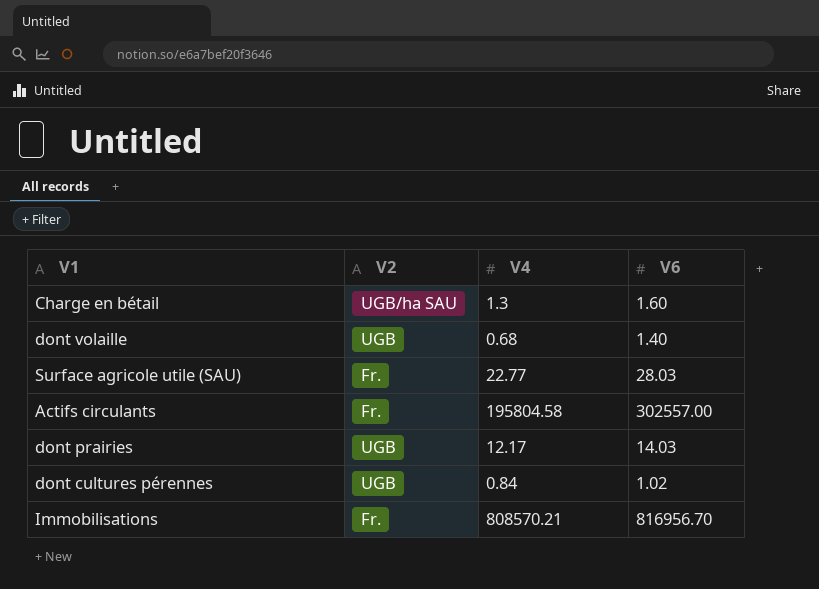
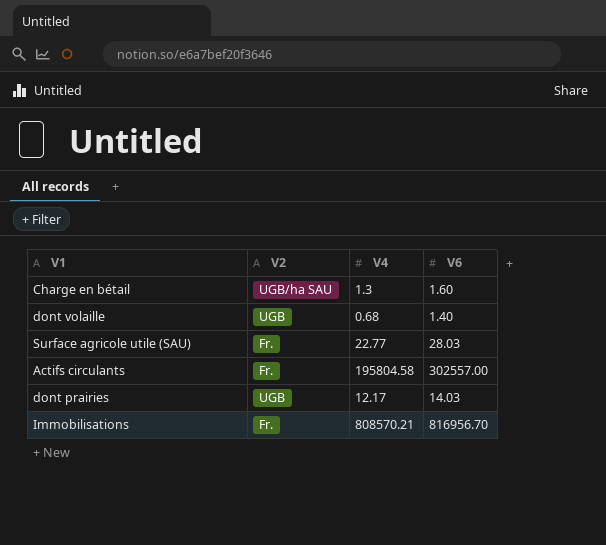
row dont cultures pérennes: UGB | 0.84 | 1.02 -> none

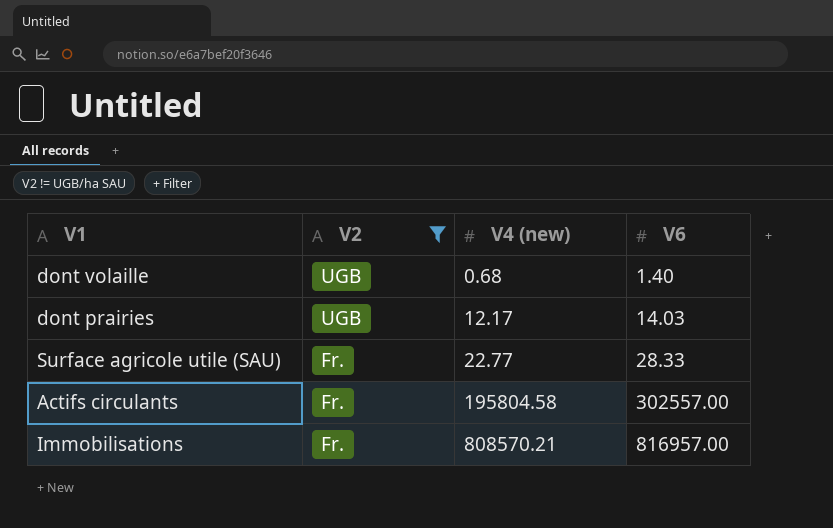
filter: none -> V2 != UGB/ha SAU
row order: none -> V2 descending
column name: V4 -> V4 (new)
Surface agricole utile (SAU) | V6: 28.03 -> 28.33
Immobilisations | V6: 816956.70 -> 816957.00

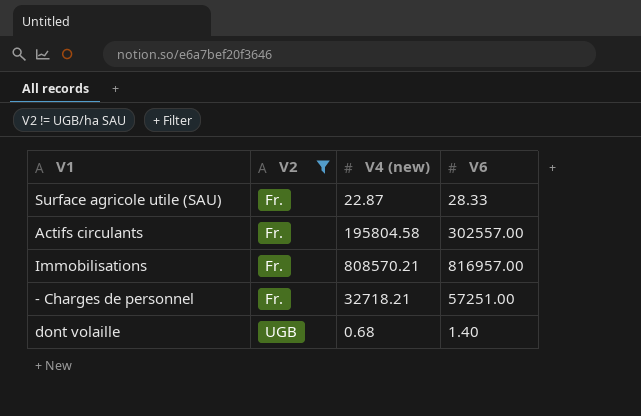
row order: V2 descending -> V2 ascending
row dont prairies: UGB | 12.17 | 14.03 -> none
Surface agricole utile (SAU) | V4 (new): 22.77 -> 22.87
row - Charges de personnel: none -> Fr. | 32718.21 | 57251.00

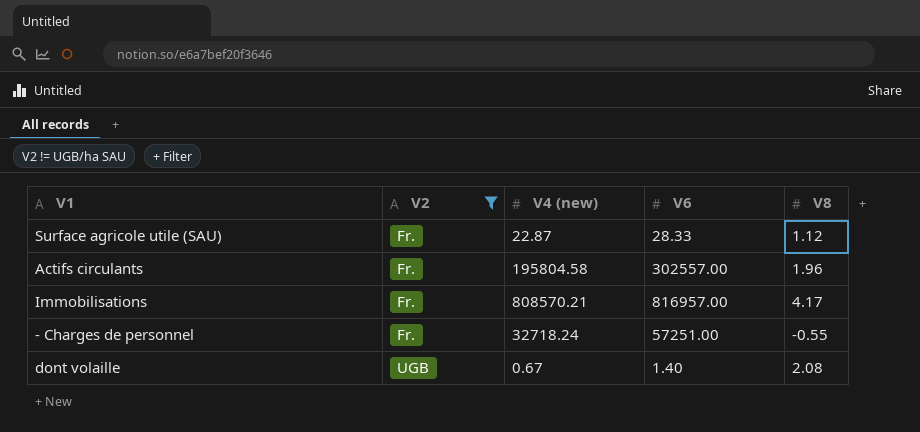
column V8 | position: none -> 5
- Charges de personnel | V4 (new): 32718.21 -> 32718.24
dont volaille | V4 (new): 0.68 -> 0.67

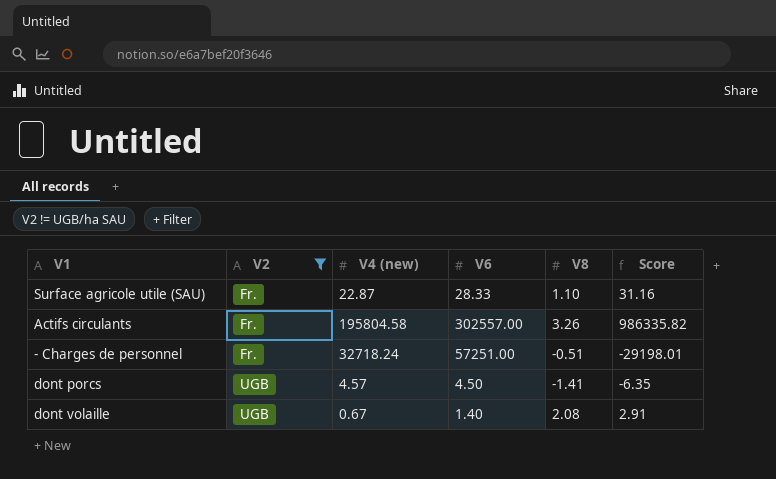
column Score | formula: none -> [V6] * [V8]
row Immobilisations: Fr. | 808570.21 | 816957.00 | 4.17 -> none
Surface agricole utile (SAU) | V8: 1.12 -> 1.10
Actifs circulants | V8: 1.96 -> 3.26
- Charges de personnel | V8: -0.55 -> -0.51
row dont porcs: none -> UGB | 4.57 | 4.50 | -1.41 | -6.35

